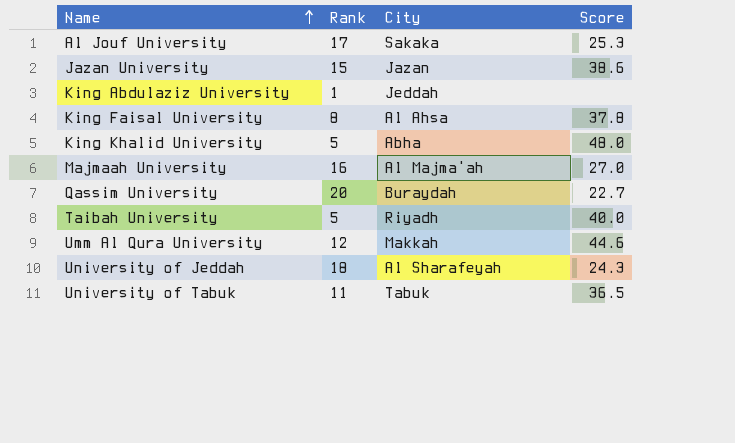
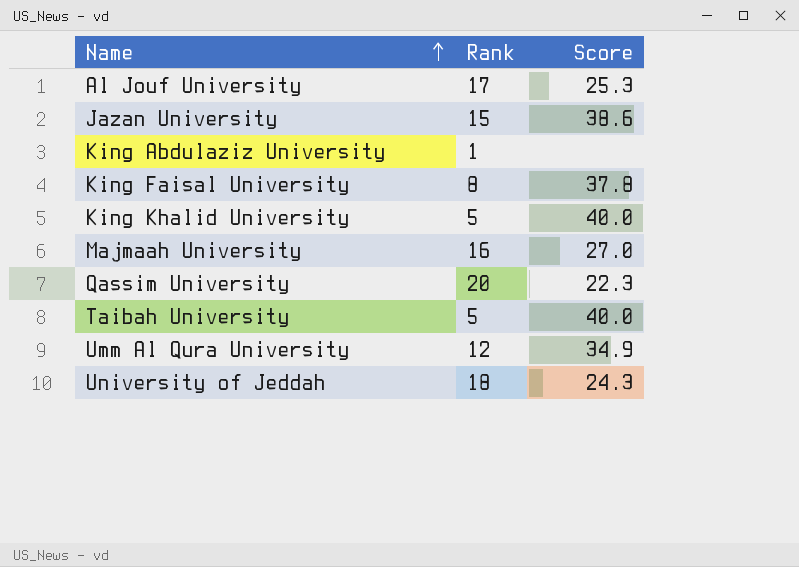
column City | position: 3 -> none
row University of Tabuk: 11 | Tabuk | 36.5 -> none
King Khalid University | Score: 48.0 -> 40.0
Qassim University | Score: 22.7 -> 22.3
Umm Al Qura University | Score: 44.6 -> 34.9

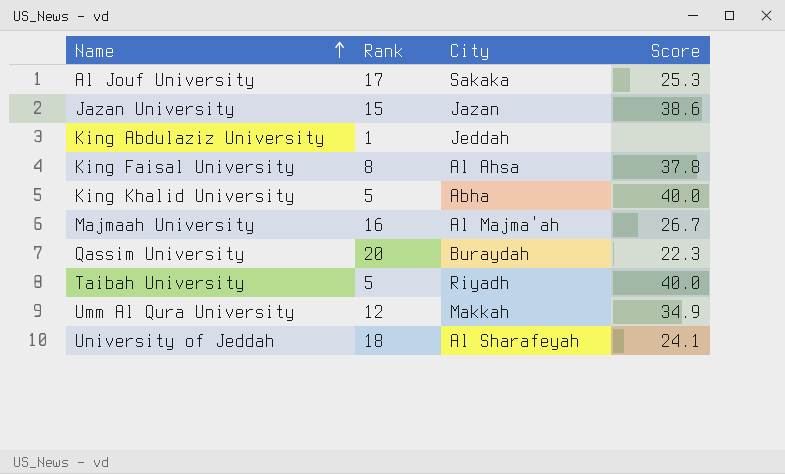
column City | position: none -> 3
Majmaah University | Score: 27.0 -> 26.7
University of Jeddah | Score: 24.3 -> 24.1

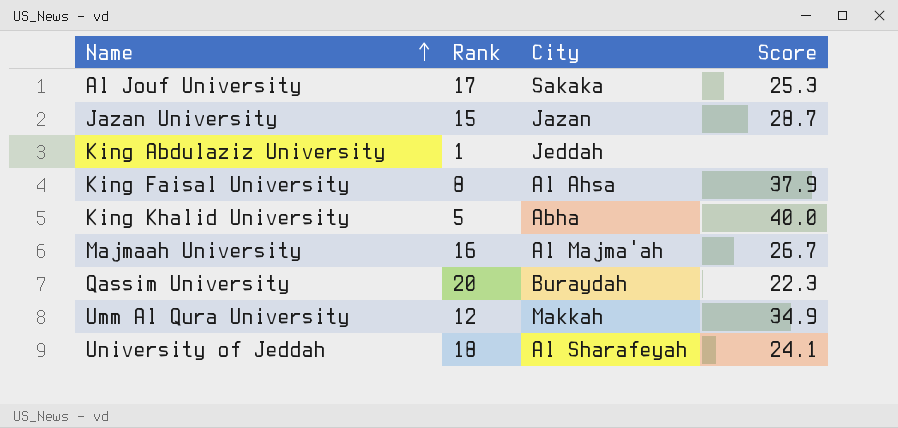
row Taibah University: 5 | Riyadh | 40.0 -> none
Jazan University | Score: 38.6 -> 28.7
King Faisal University | Score: 37.8 -> 37.9

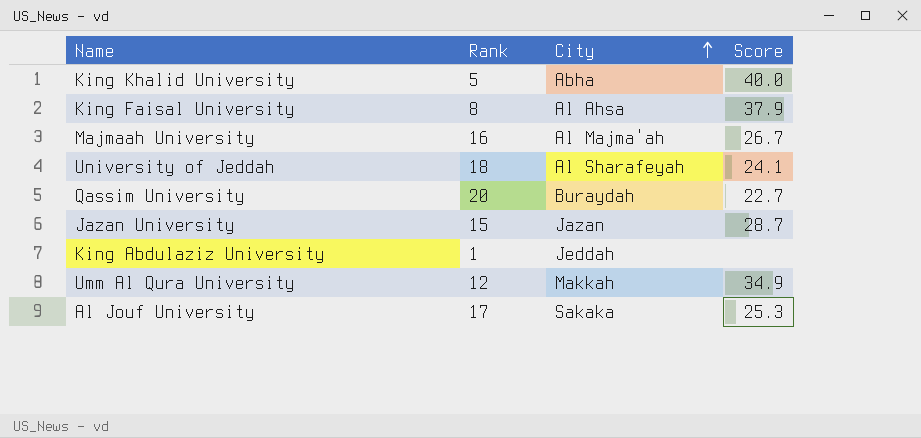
row order: Name ascending -> City ascending
Qassim University | Score: 22.3 -> 22.7

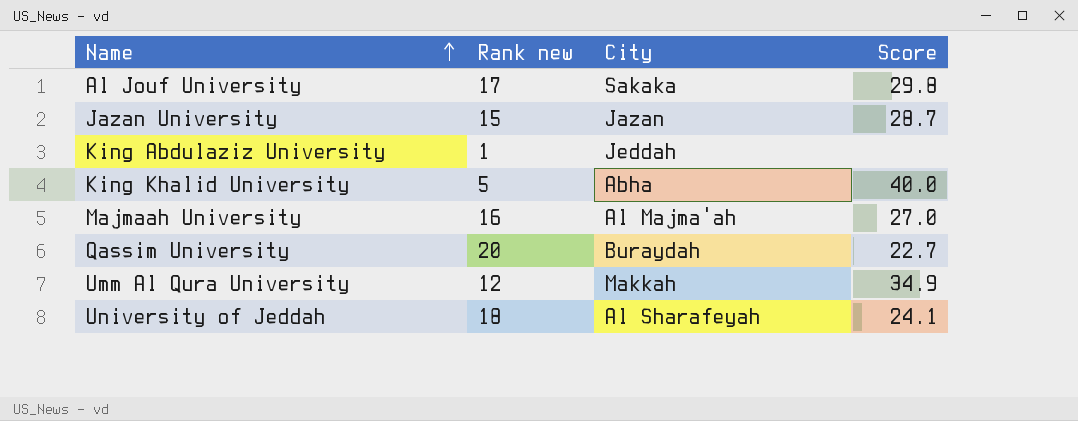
row order: City ascending -> Name ascending
column name: Rank -> Rank new
row King Faisal University: 8 | Al Ahsa | 37.9 -> none
Al Jouf University | Score: 25.3 -> 29.8
Majmaah University | Score: 26.7 -> 27.0

